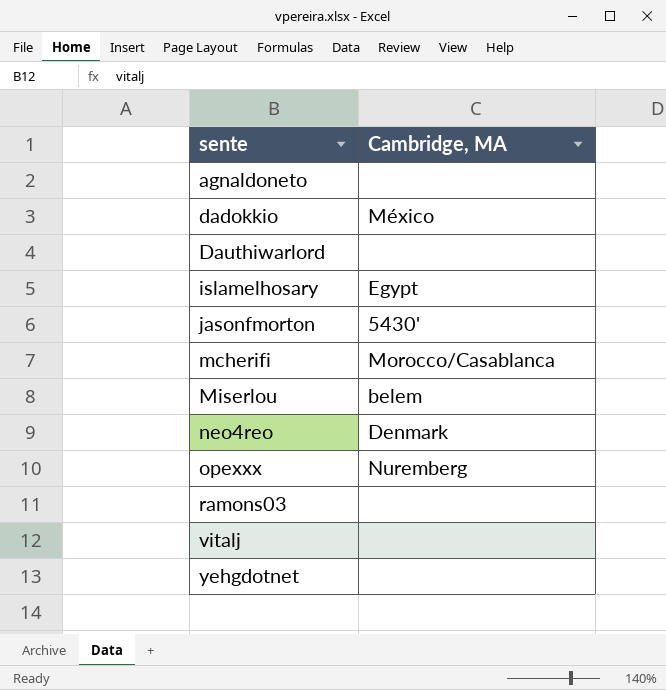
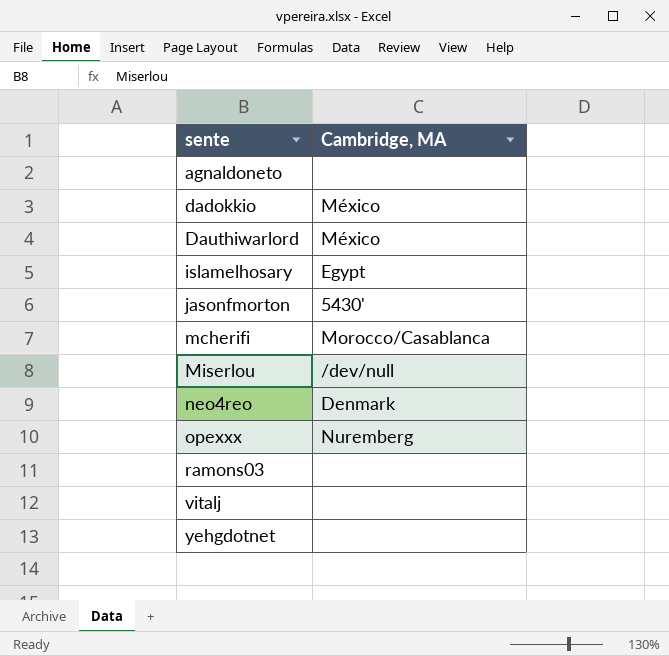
Dauthiwarlord | Cambridge, MA: none -> México
Miserlou | Cambridge, MA: belem -> /dev/null

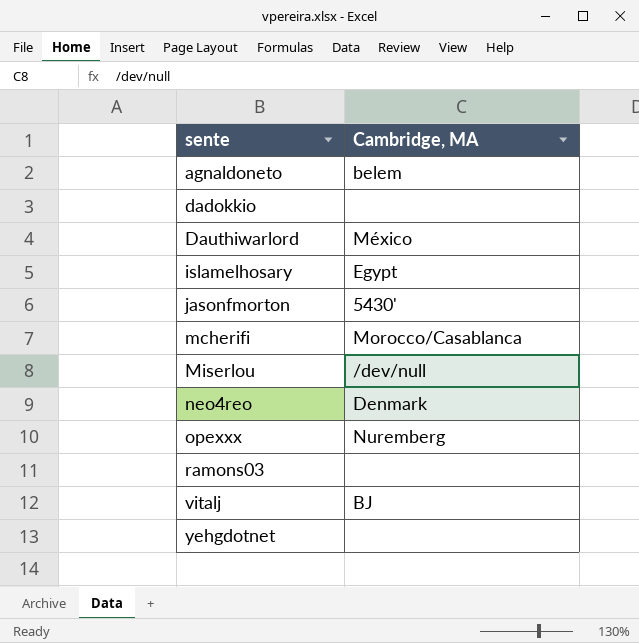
agnaldoneto | Cambridge, MA: none -> belem
dadokkio | Cambridge, MA: México -> none
vitalj | Cambridge, MA: none -> BJ

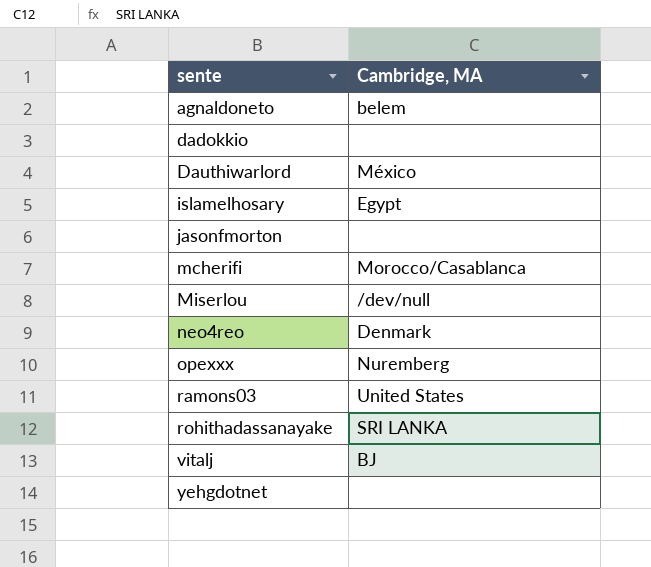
jasonfmorton | Cambridge, MA: 5430' -> none
ramons03 | Cambridge, MA: none -> United States
row rohithadassanayake: none -> SRI LANKA

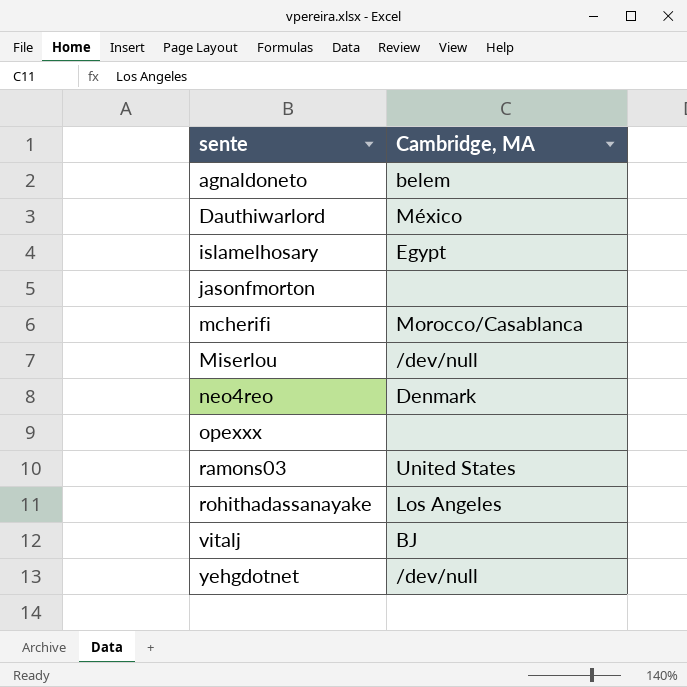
row dadokkio: none -> none
opexxx | Cambridge, MA: Nuremberg -> none
rohithadassanayake | Cambridge, MA: SRI LANKA -> Los Angeles
yehgdotnet | Cambridge, MA: none -> /dev/null

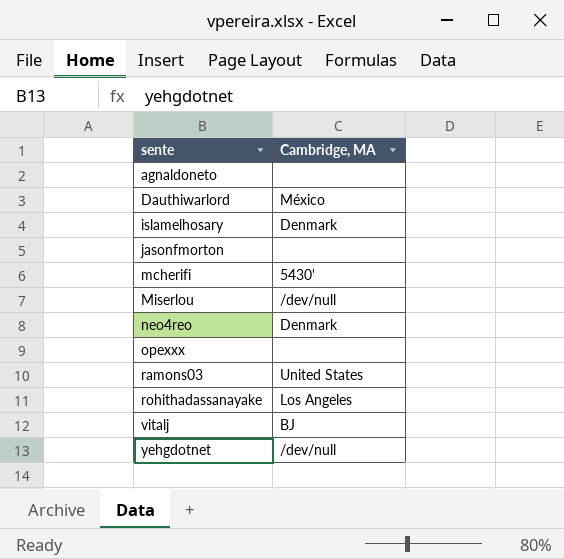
agnaldoneto | Cambridge, MA: belem -> none
islamelhosary | Cambridge, MA: Egypt -> Denmark
mcherifi | Cambridge, MA: Morocco/Casablanca -> 5430'

